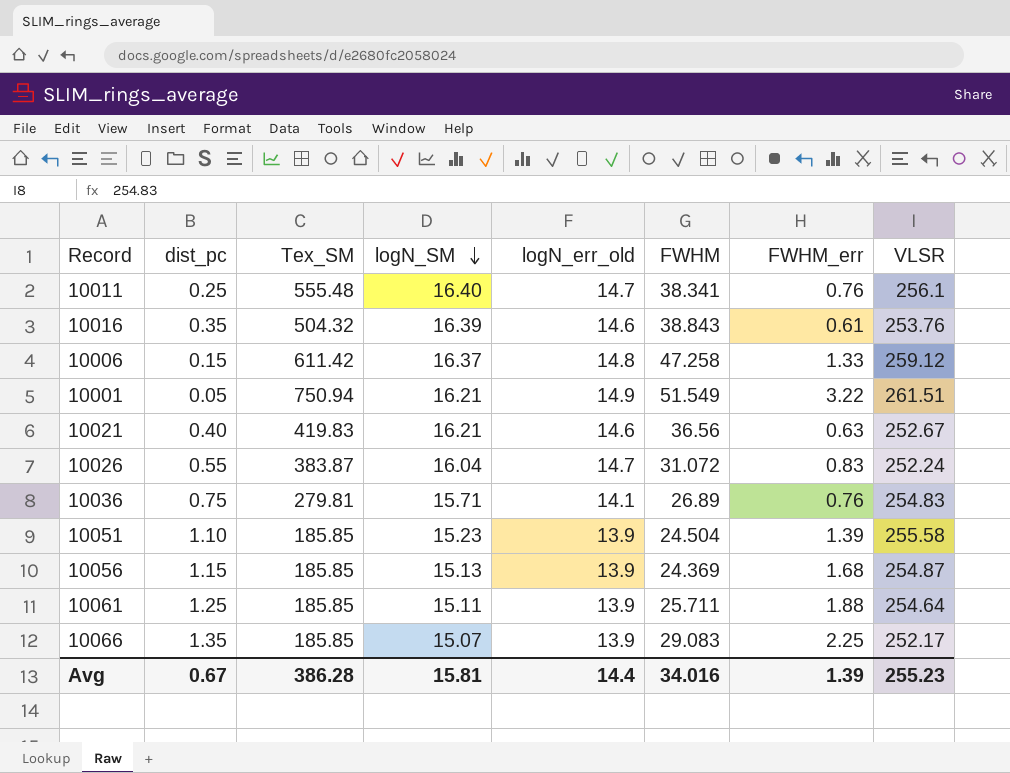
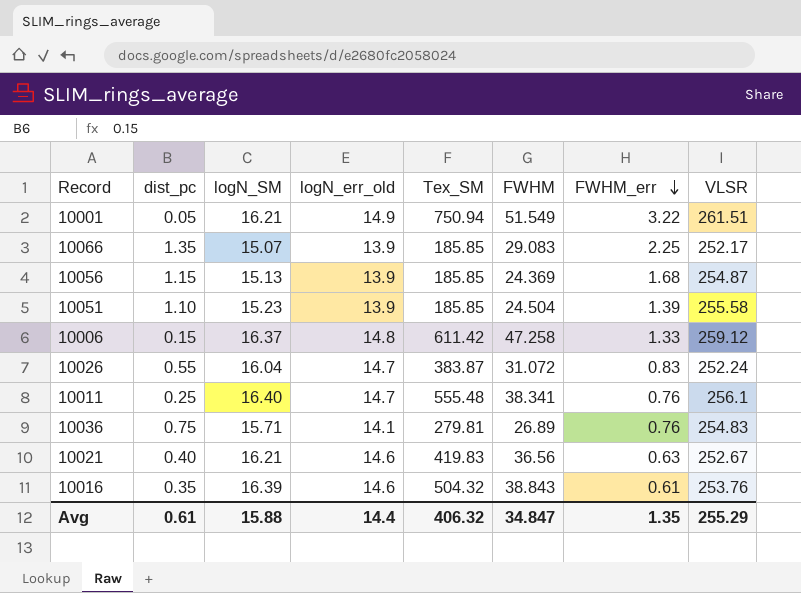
row order: logN_SM descending -> FWHM_err descending
column Tex_SM | position: 3 -> 5
row 10061: 1.25 | 185.85 | 15.11 | 13.9 | 25.711 | 1.88 | 254.64 -> none
Avg | dist_pc: 0.67 -> 0.61
Avg | logN_SM: 15.81 -> 15.88
Avg | Tex_SM: 386.28 -> 406.32
Avg | FWHM: 34.016 -> 34.847
Avg | FWHM_err: 1.39 -> 1.35
Avg | VLSR: 255.23 -> 255.29

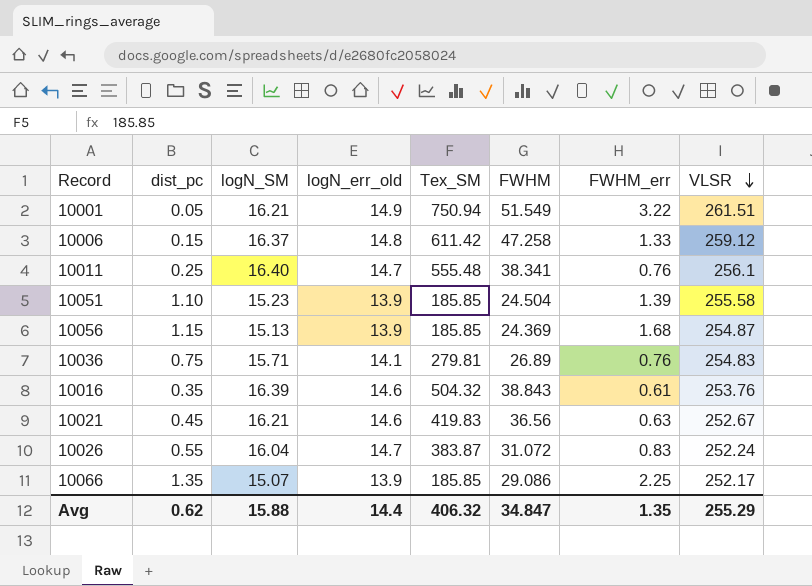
row order: FWHM_err descending -> VLSR descending
10021 | dist_pc: 0.40 -> 0.45
10066 | FWHM: 29.083 -> 29.086
Avg | dist_pc: 0.61 -> 0.62

